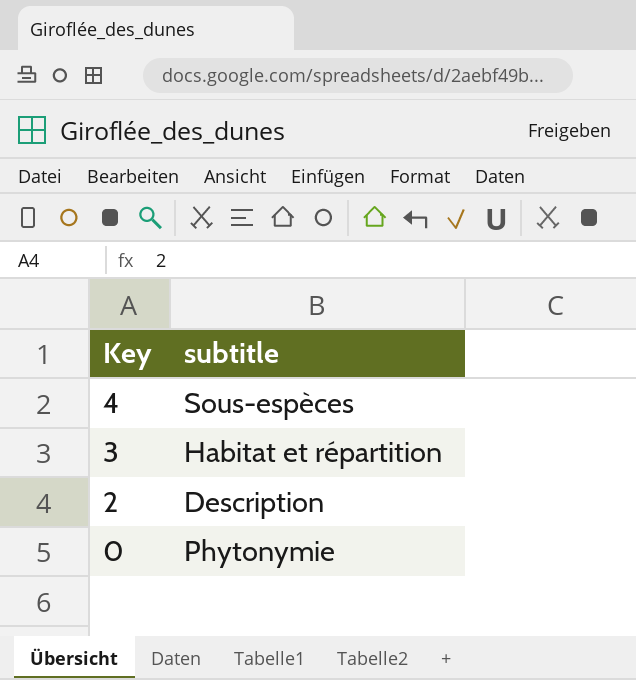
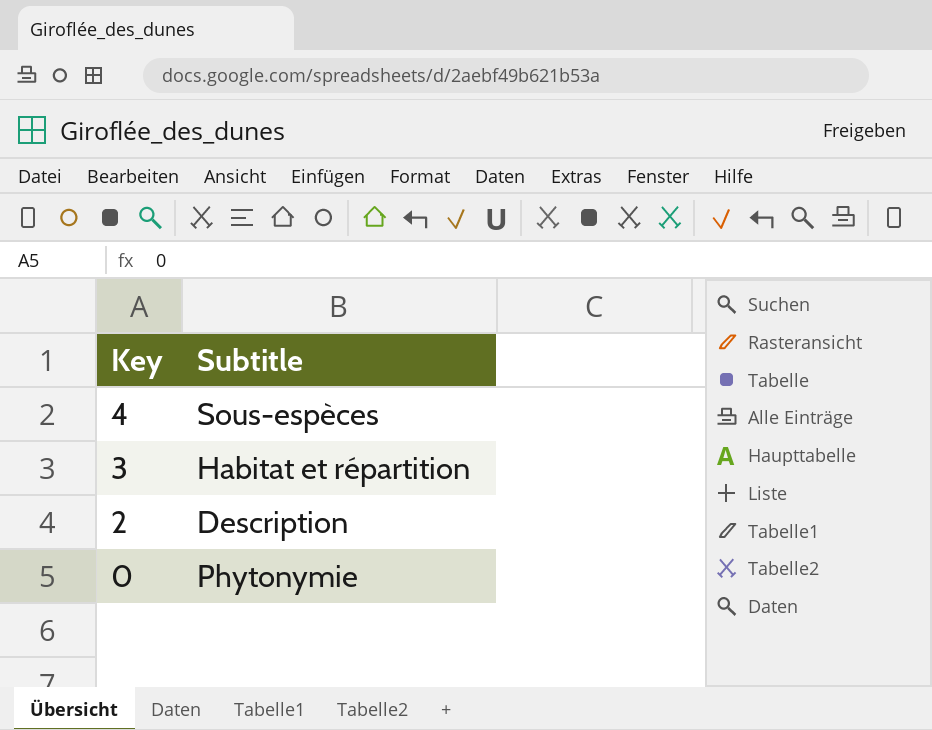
column name: subtitle -> Subtitle

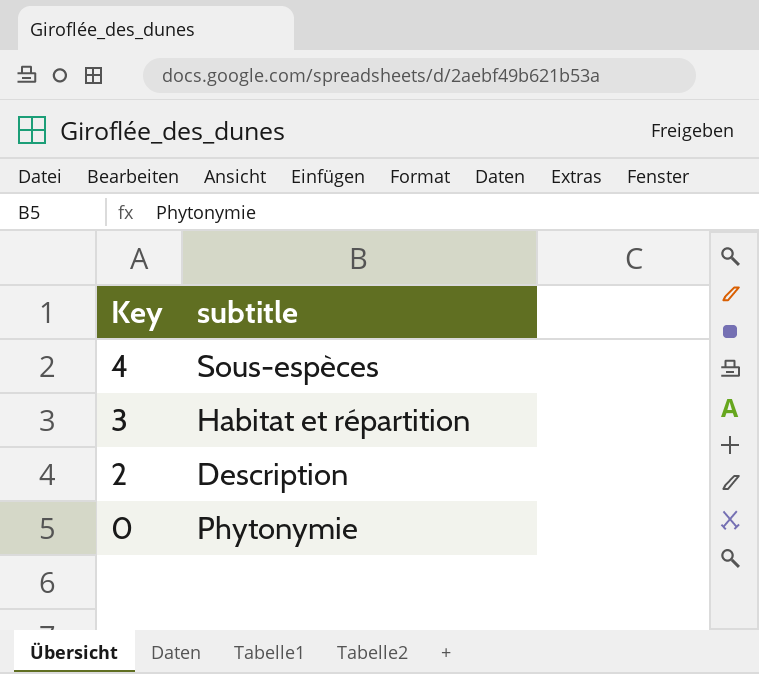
column name: Subtitle -> subtitle

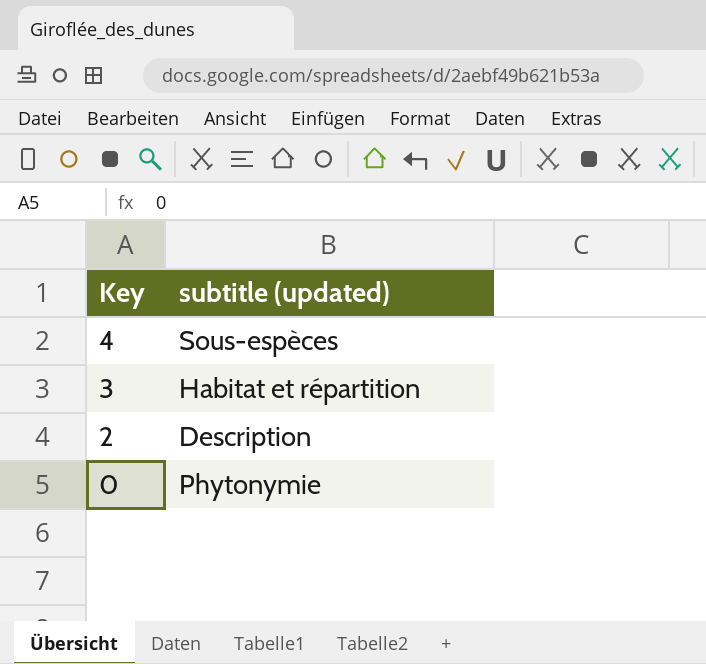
column name: subtitle -> subtitle (updated)

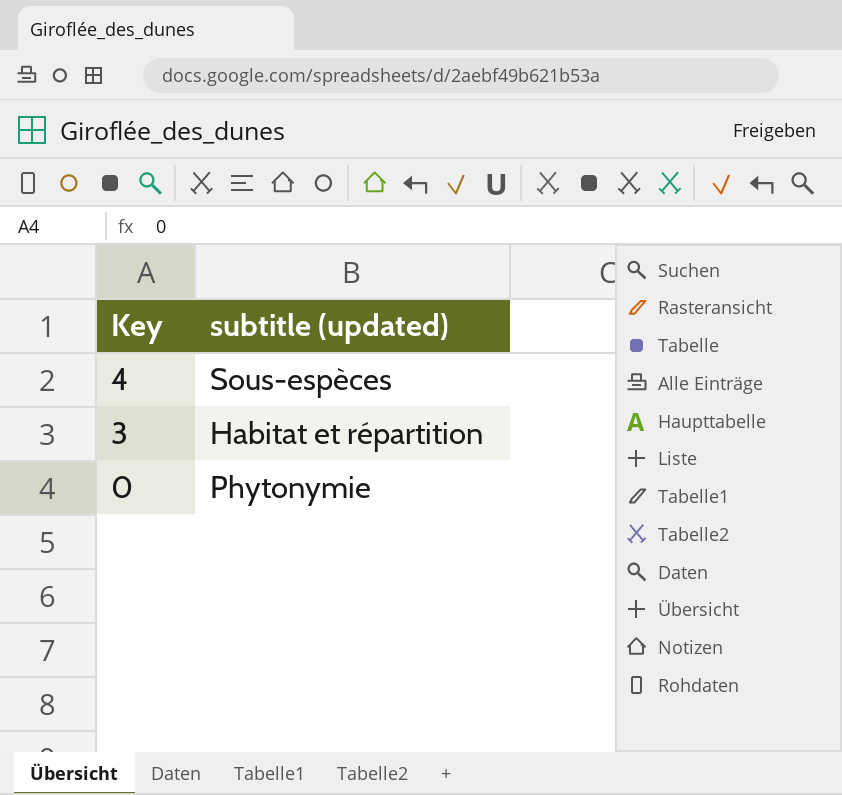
row 2: Description -> none

